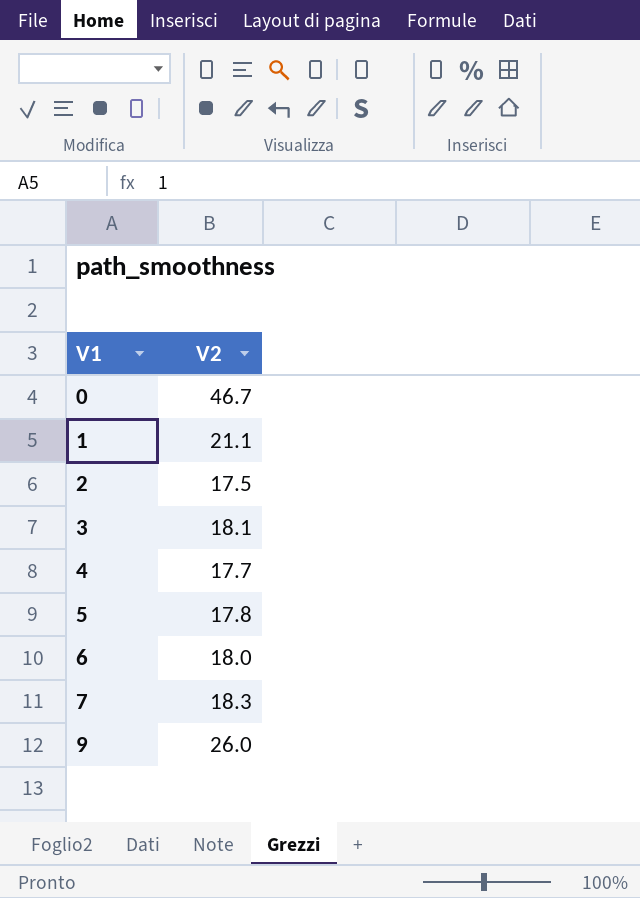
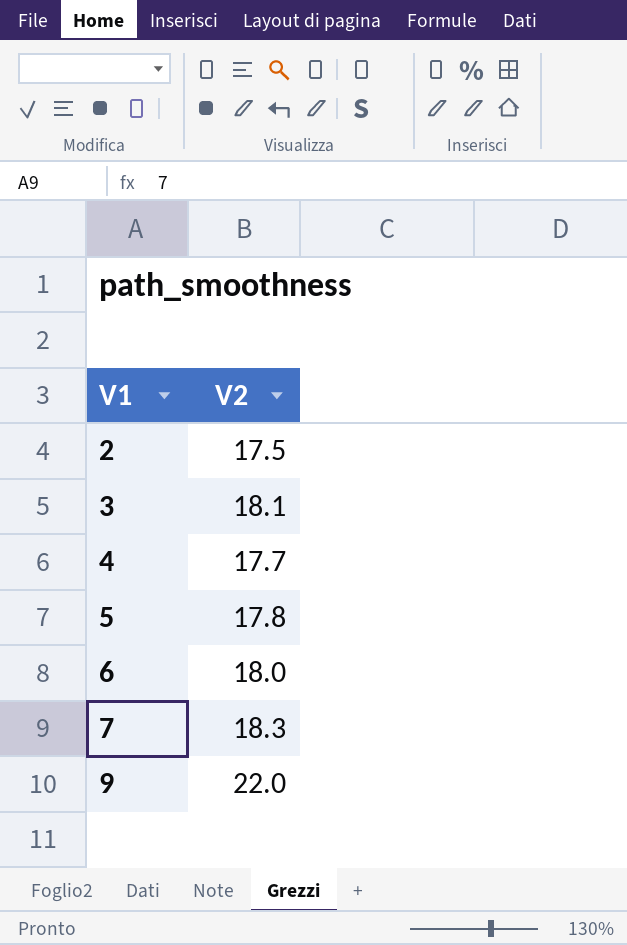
row 0: 46.7 -> none
row 1: 21.1 -> none
9 | V2: 26.0 -> 22.0

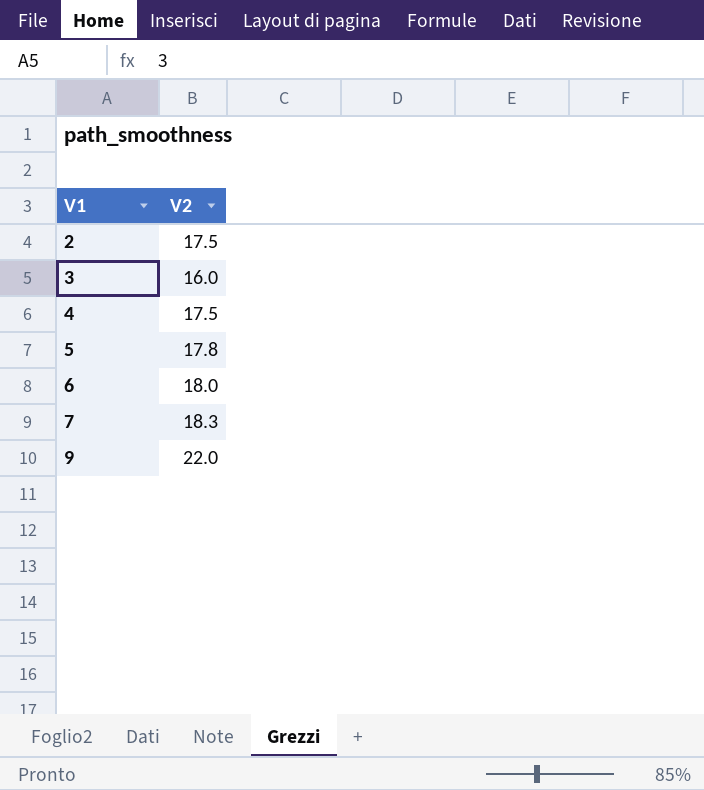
3 | V2: 18.1 -> 16.0
4 | V2: 17.7 -> 17.5

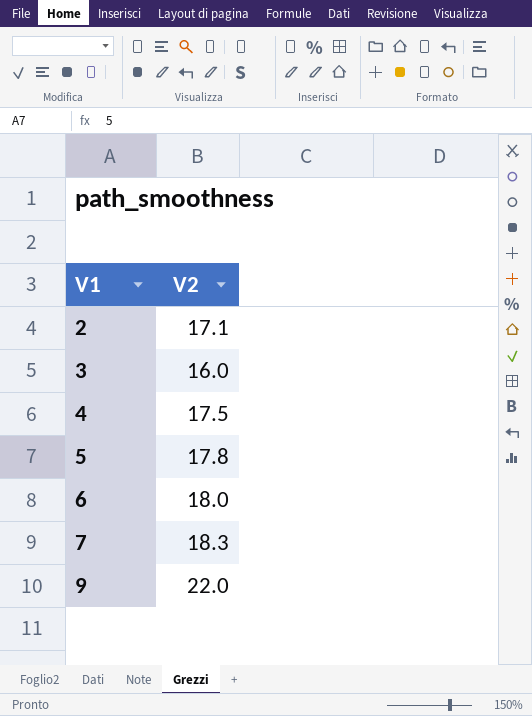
2 | V2: 17.5 -> 17.1

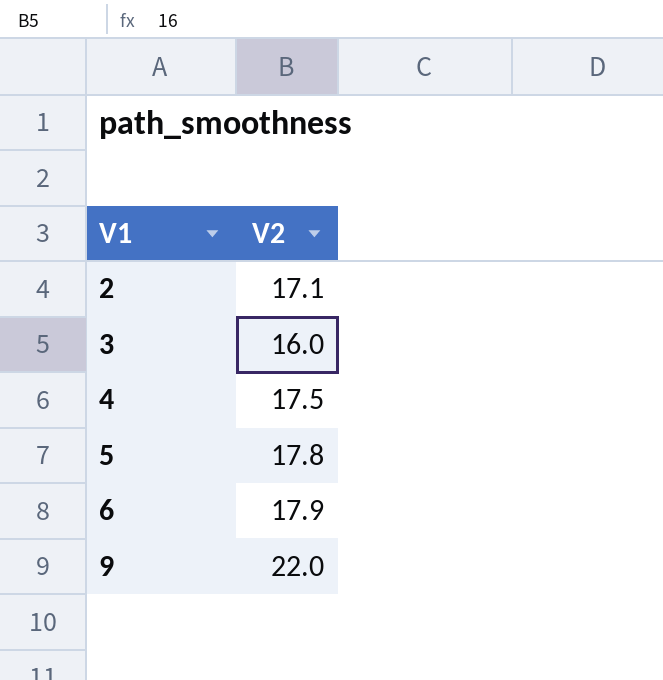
row 7: 18.3 -> none
6 | V2: 18.0 -> 17.9

